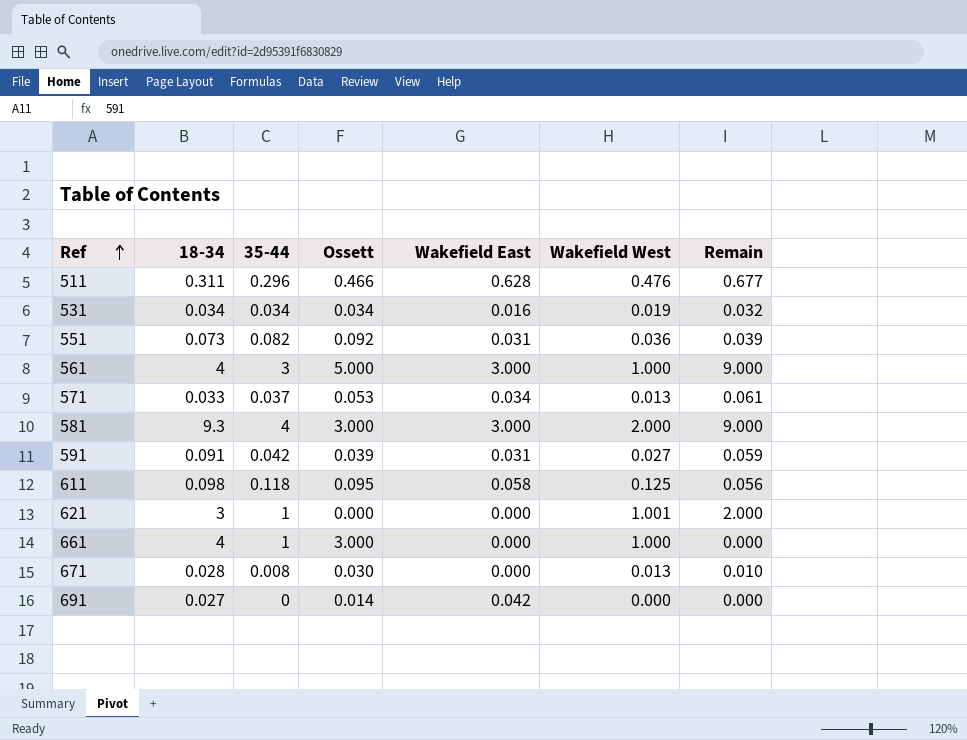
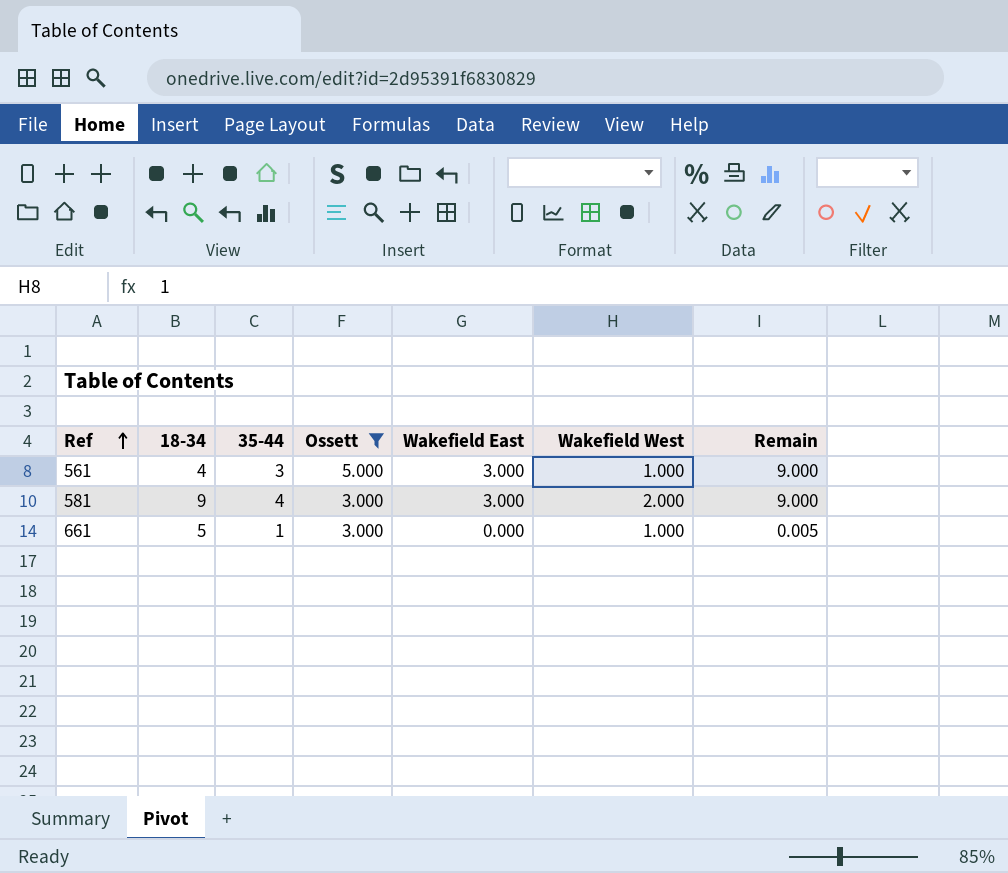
filter: none -> Ossett >= 3.000
581 | 18-34: 9.3 -> 9
661 | 18-34: 4 -> 5
661 | Remain: 0.000 -> 0.005

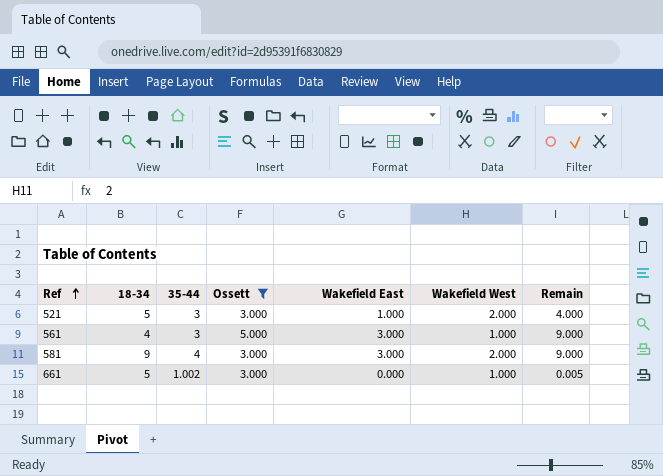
row 521: none -> 5 | 3 | 3.000 | 1.000 | 2.000 | 4.000
661 | 35-44: 1 -> 1.002

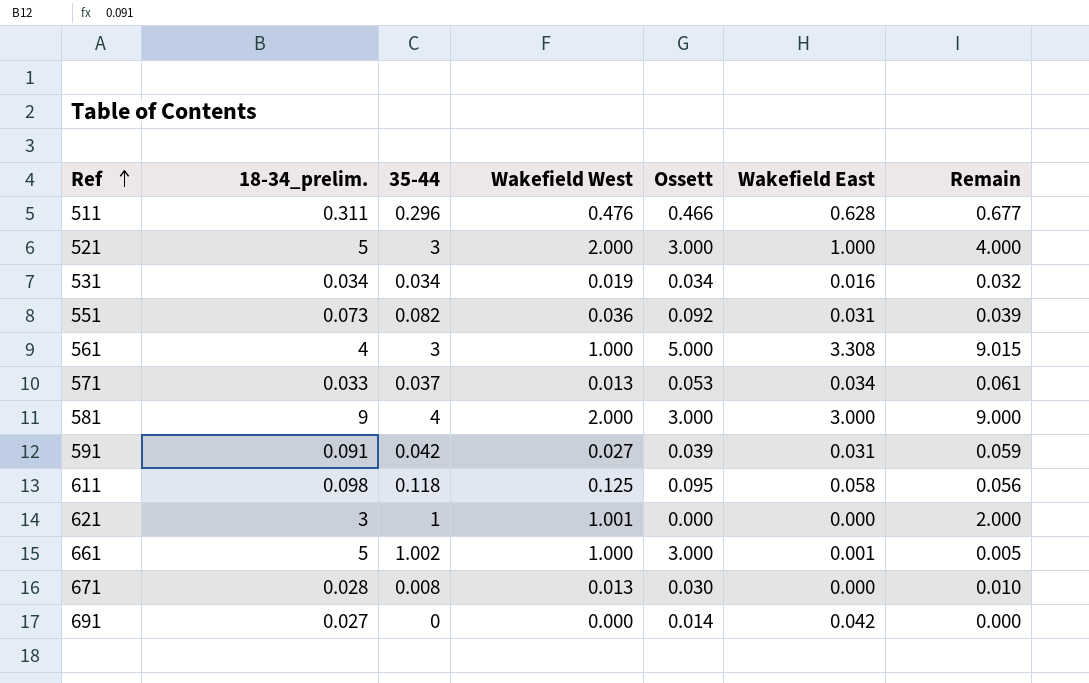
filter: Ossett >= 3.000 -> none
column name: 18-34 -> 18-34_prelim.
column Wakefield West | position: 6 -> 4
561 | Wakefield East: 3.000 -> 3.308
561 | Remain: 9.000 -> 9.015
661 | Wakefield East: 0.000 -> 0.001

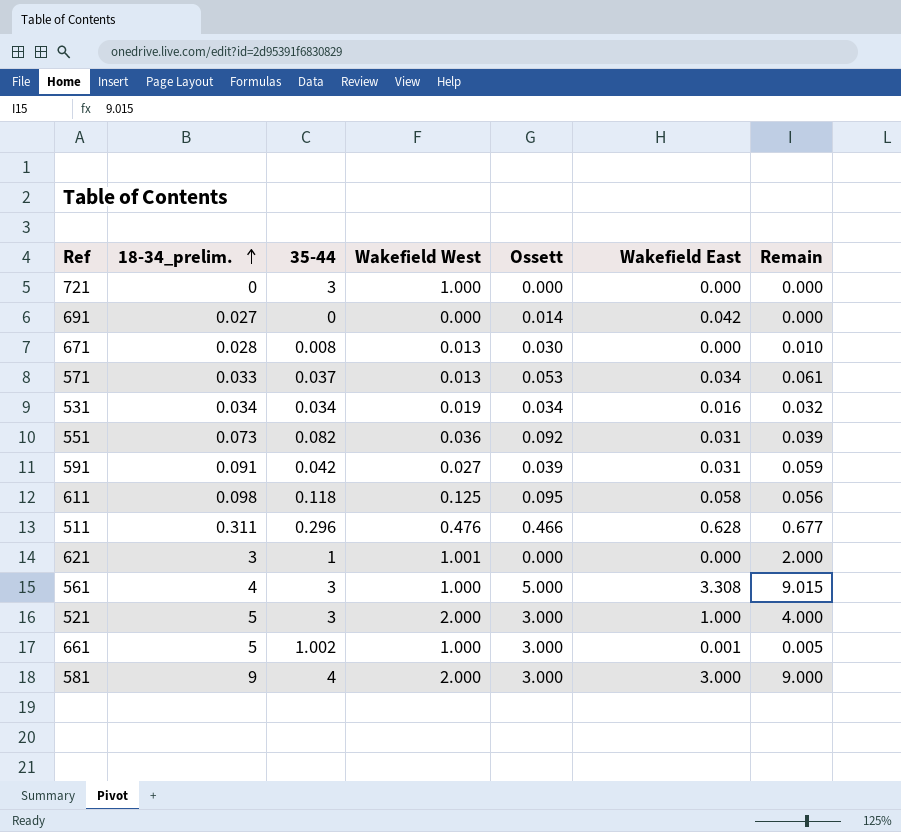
row order: Ref ascending -> 18-34_prelim. ascending
row 721: none -> 0 | 3 | 1.000 | 0.000 | 0.000 | 0.000

